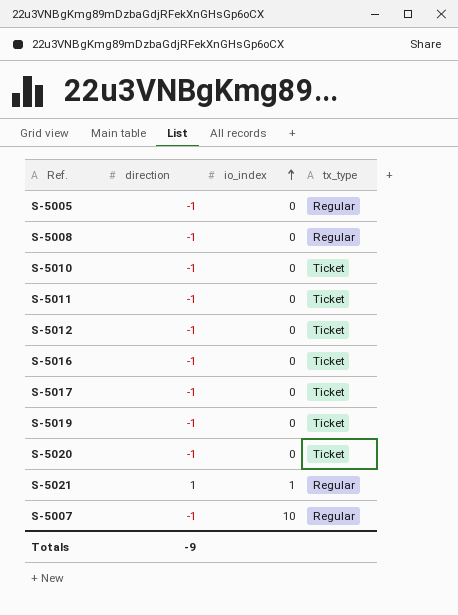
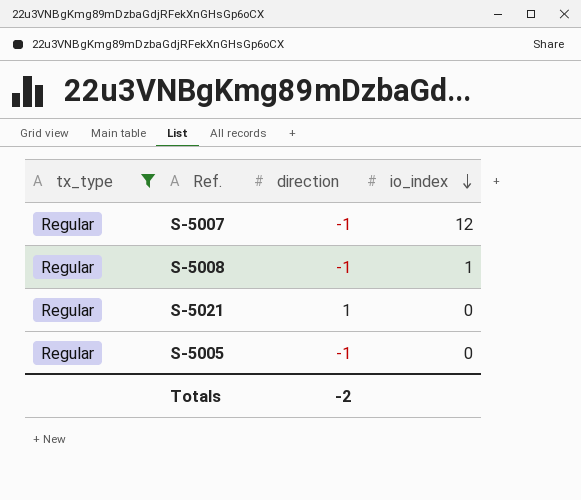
filter: none -> tx_type = Regular
row order: io_index ascending -> io_index descending
column tx_type | position: 4 -> 1
S-5007 | io_index: 10 -> 12
S-5008 | io_index: 0 -> 1
S-5021 | io_index: 1 -> 0
Totals | direction: -9 -> -2

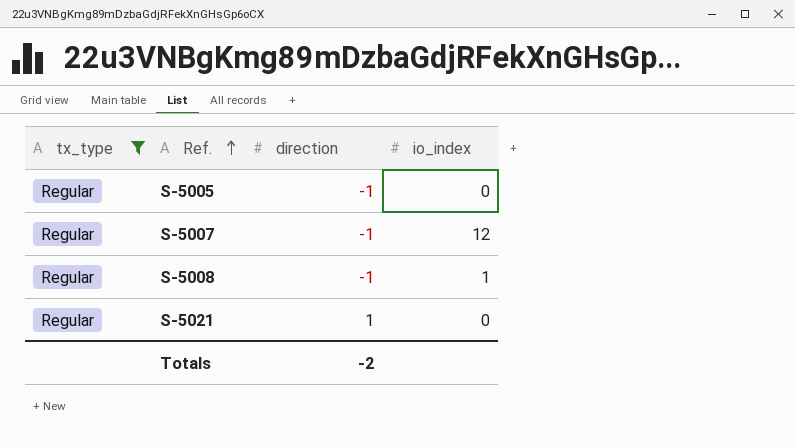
row order: io_index descending -> Ref. ascending

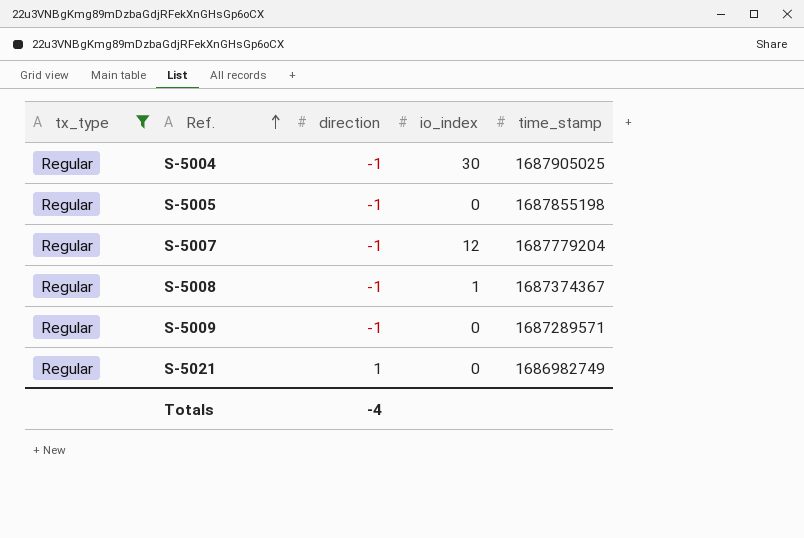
column time_stamp | position: none -> 5
row S-5004: none -> Regular | -1 | 30 | 1687905025
row S-5009: none -> Regular | -1 | 0 | 1687289571
Totals | direction: -2 -> -4

